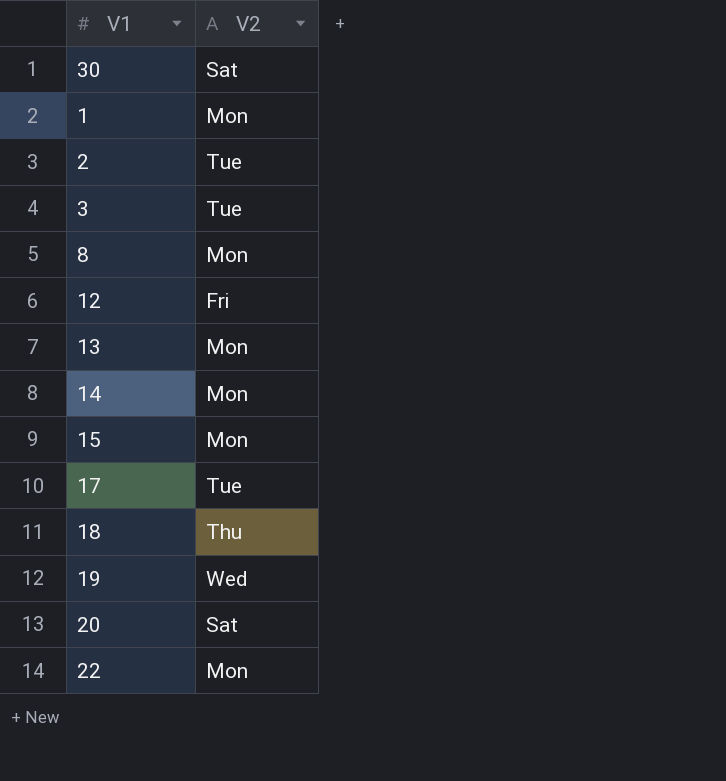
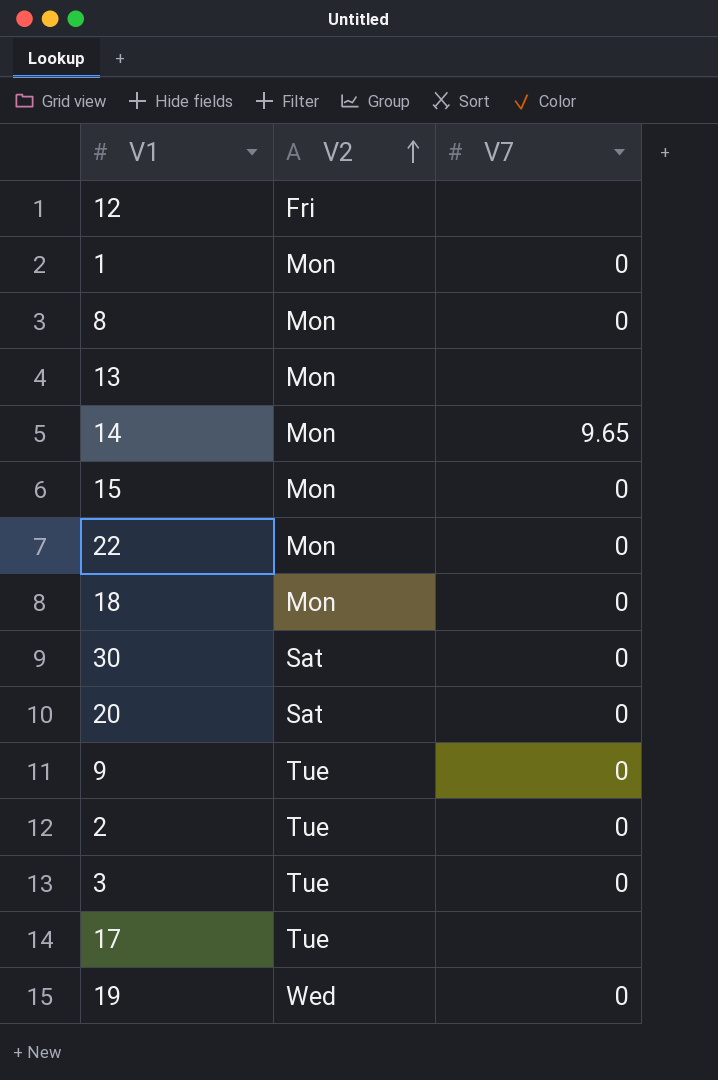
row order: none -> V2 ascending
column V7 | position: none -> 3
18 | V2: Thu -> Mon
row 9: none -> Tue | 0

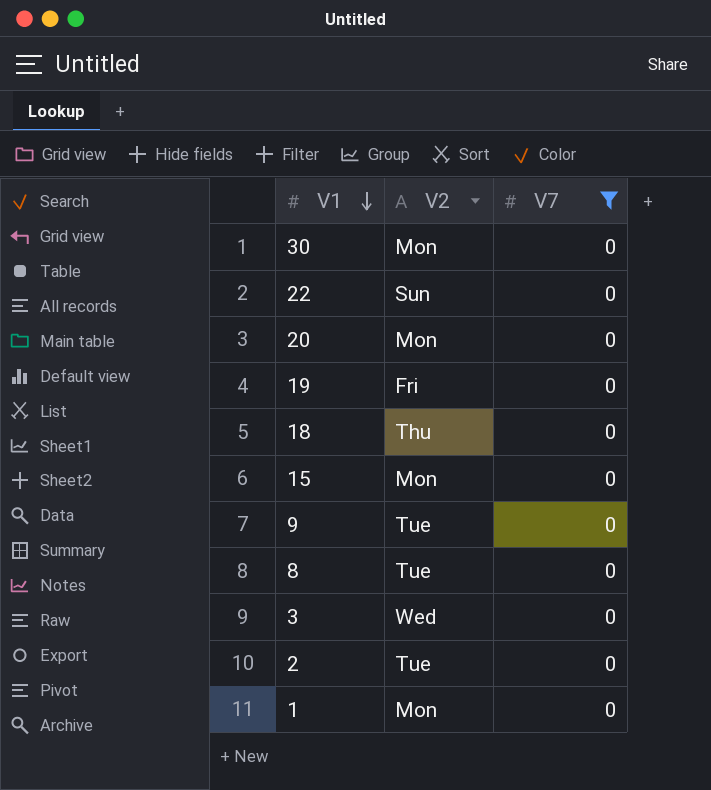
filter: none -> V7 = 0
row order: V2 ascending -> V1 descending
30 | V2: Sat -> Mon
22 | V2: Mon -> Sun
20 | V2: Sat -> Mon
19 | V2: Wed -> Fri
18 | V2: Mon -> Thu
8 | V2: Mon -> Tue
3 | V2: Tue -> Wed

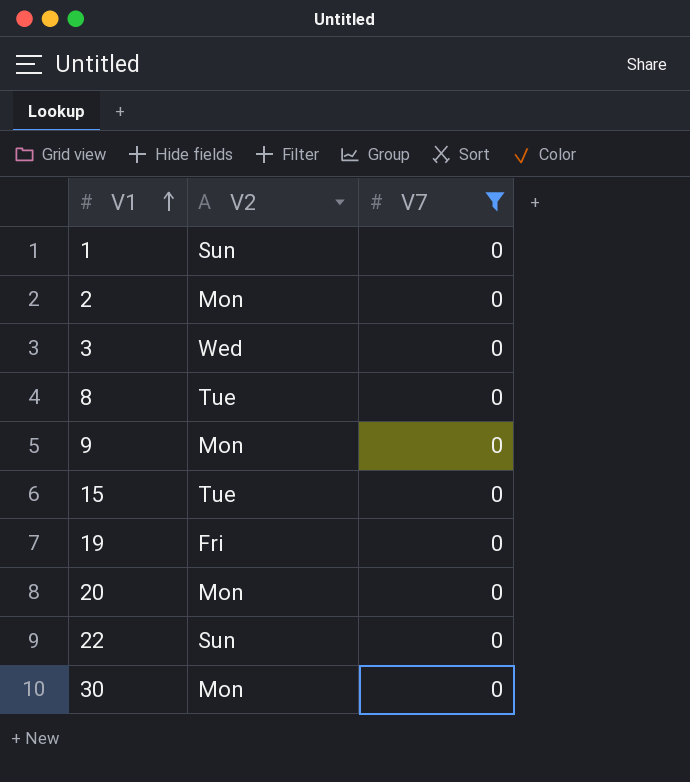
row order: V1 descending -> V1 ascending
row 18: Thu | 0 -> none
1 | V2: Mon -> Sun
2 | V2: Tue -> Mon
9 | V2: Tue -> Mon
15 | V2: Mon -> Tue

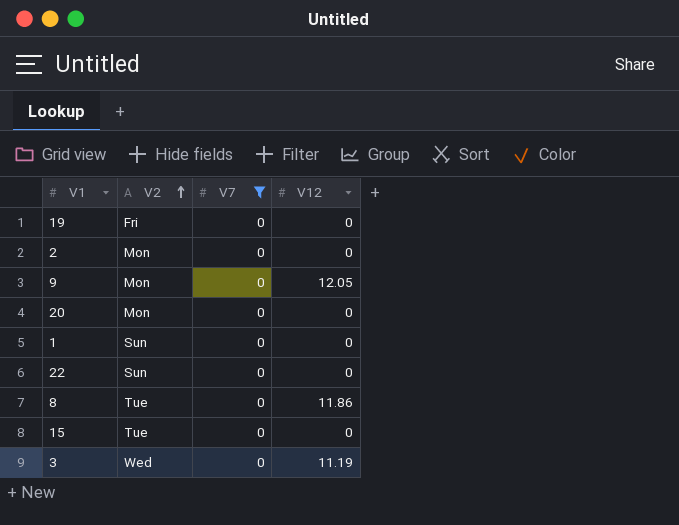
row order: V1 ascending -> V2 ascending
column V12 | position: none -> 4
row 30: Mon | 0 -> none

